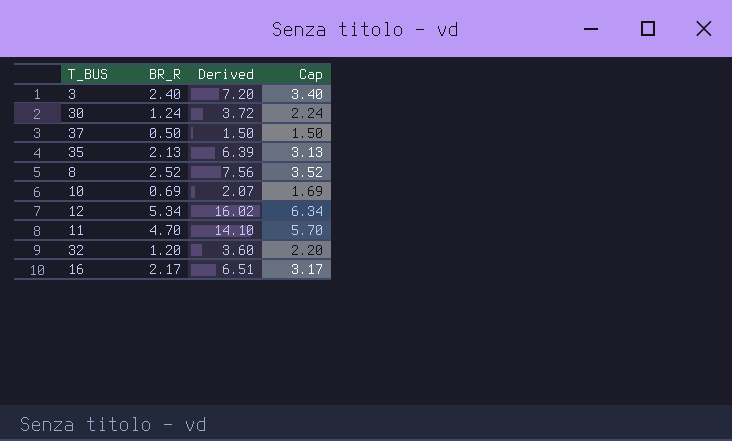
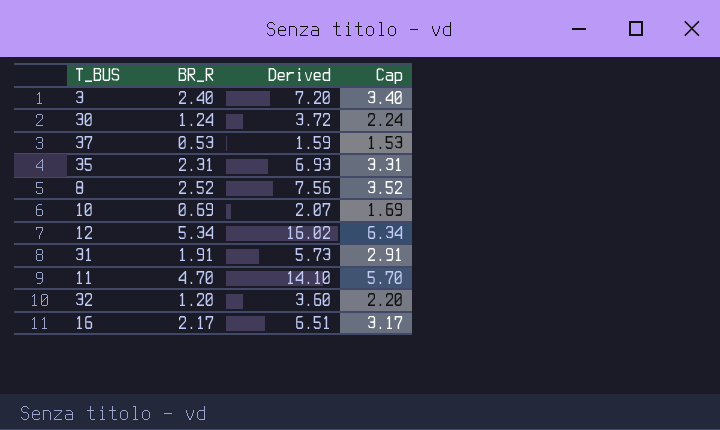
37 | BR_R: 0.50 -> 0.53
37 | Derived: 1.50 -> 1.59
37 | Cap: 1.50 -> 1.53
35 | BR_R: 2.13 -> 2.31
35 | Derived: 6.39 -> 6.93
35 | Cap: 3.13 -> 3.31
row 31: none -> 1.91 | 5.73 | 2.91

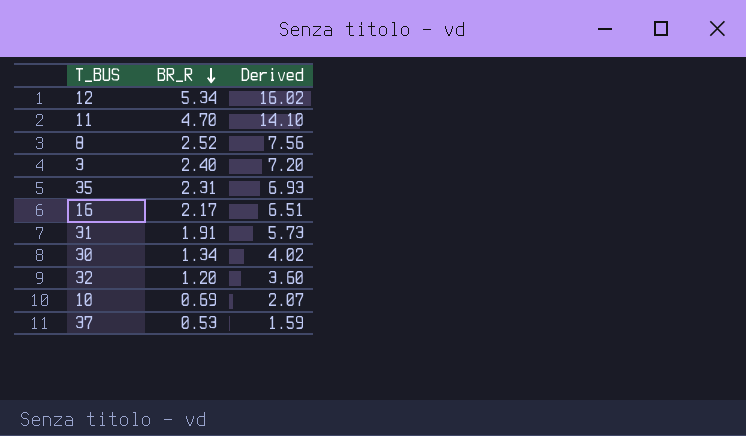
row order: none -> BR_R descending
column Cap | formula: [BR_R] + 1 -> none
30 | BR_R: 1.24 -> 1.34
30 | Derived: 3.72 -> 4.02

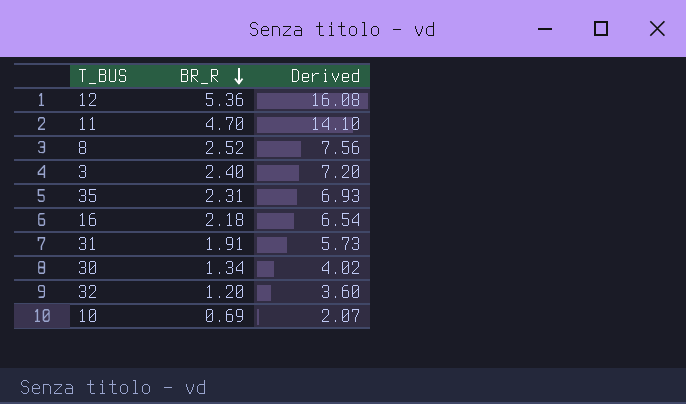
row 37: 0.53 | 1.59 -> none
12 | BR_R: 5.34 -> 5.36
12 | Derived: 16.02 -> 16.08
16 | BR_R: 2.17 -> 2.18
16 | Derived: 6.51 -> 6.54

